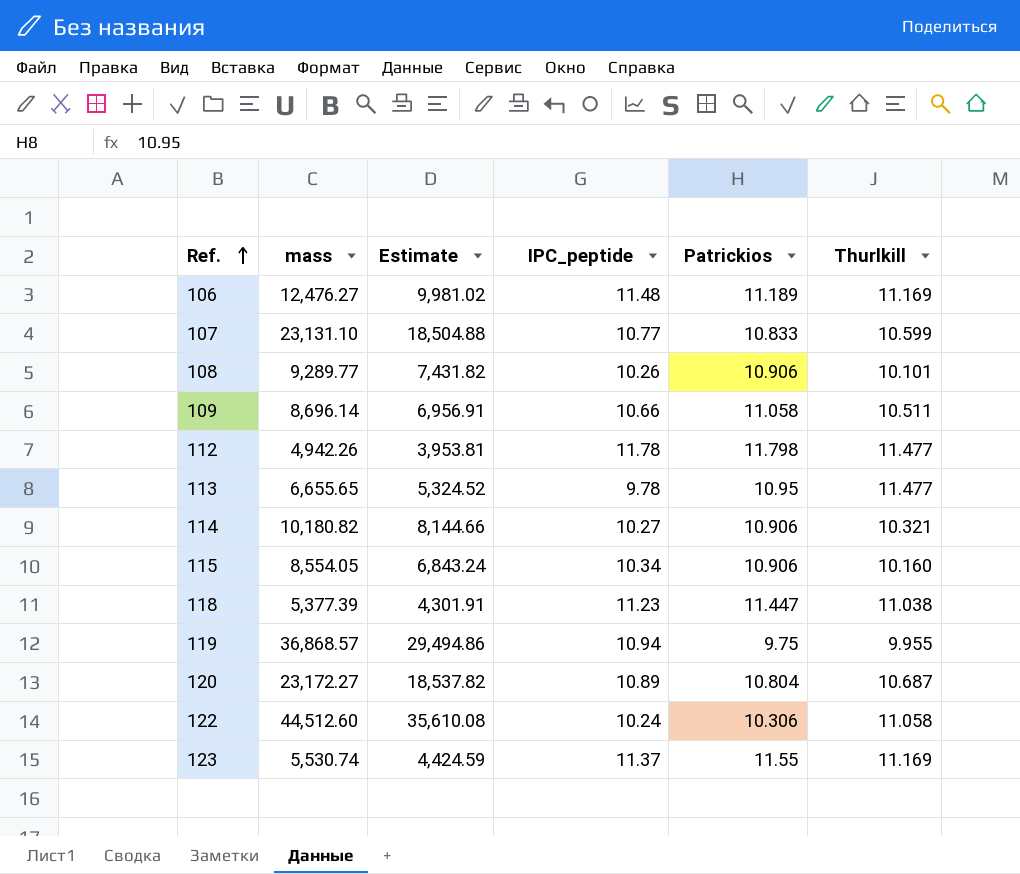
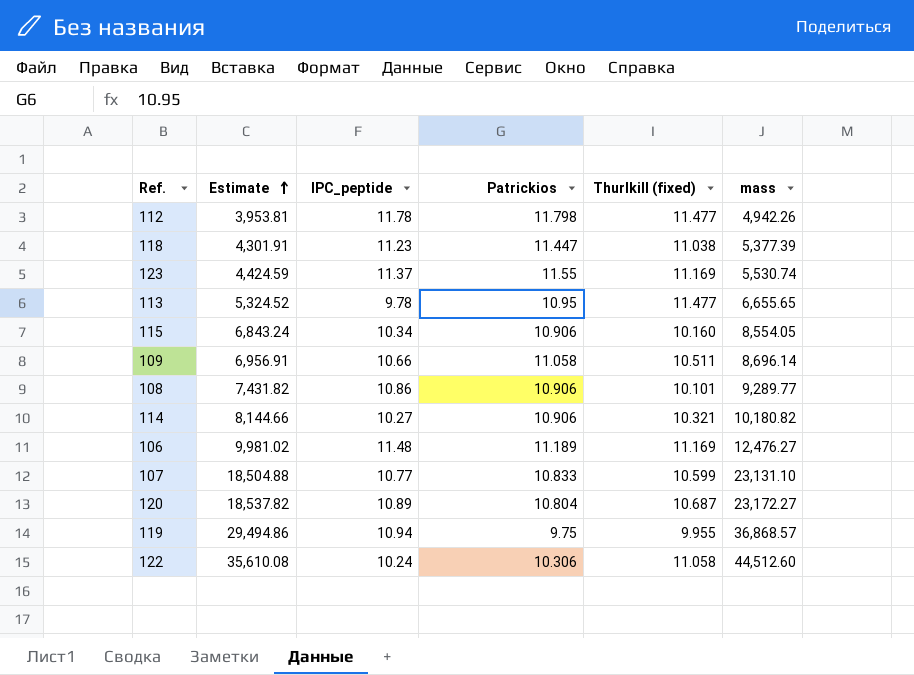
row order: Ref. ascending -> Estimate ascending
column name: Thurlkill -> Thurlkill (fixed)
column mass | position: 2 -> 6
108 | IPC_peptide: 10.26 -> 10.86

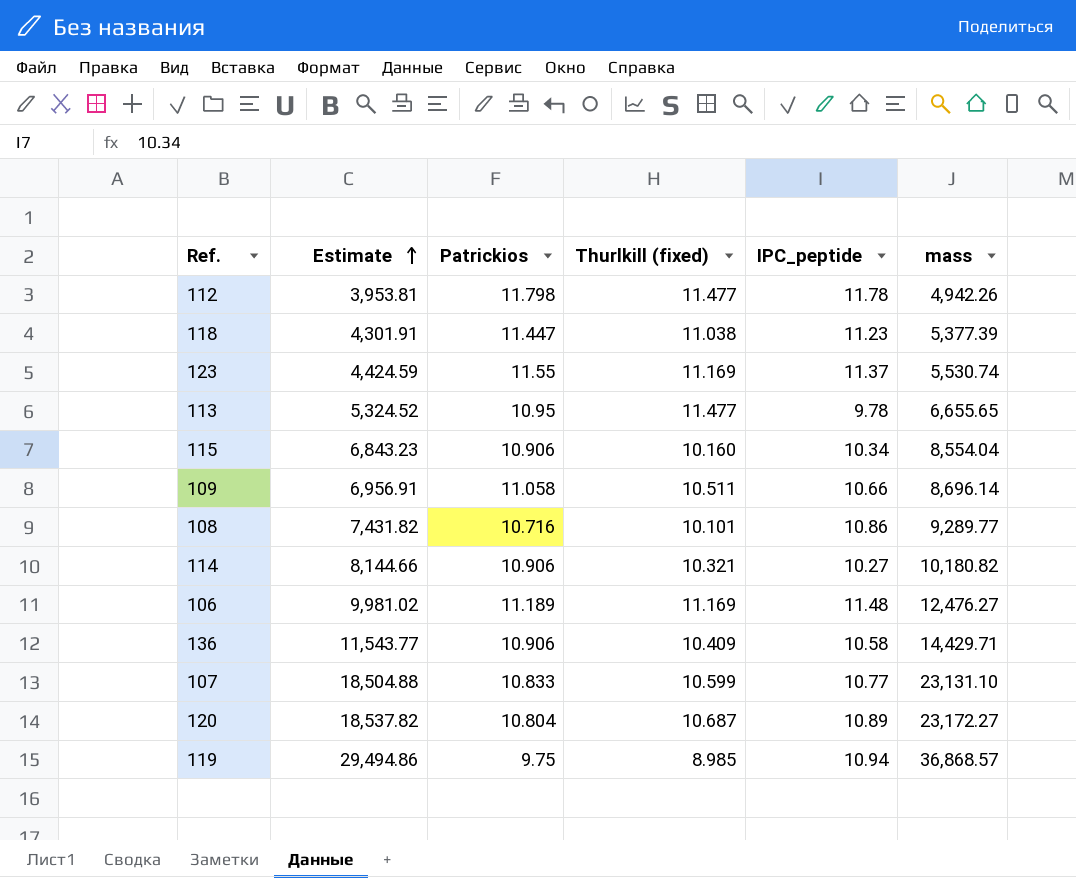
column IPC_peptide | position: 3 -> 5
row 122: 35,610.08 | 10.24 | 10.306 | 11.058 | 44,512.60 -> none
115 | Estimate: 6,843.24 -> 6,843.23
115 | mass: 8,554.05 -> 8,554.04
108 | Patrickios: 10.906 -> 10.716
row 136: none -> 11,543.77 | 10.906 | 10.409 | 10.58 | 14,429.71
119 | Thurlkill (fixed): 9.955 -> 8.985

